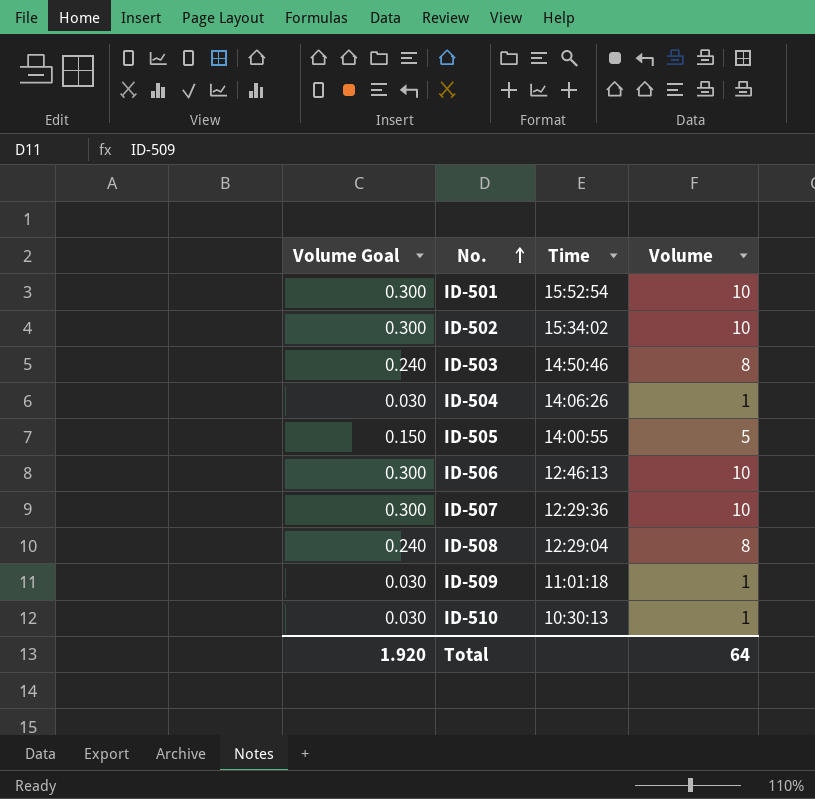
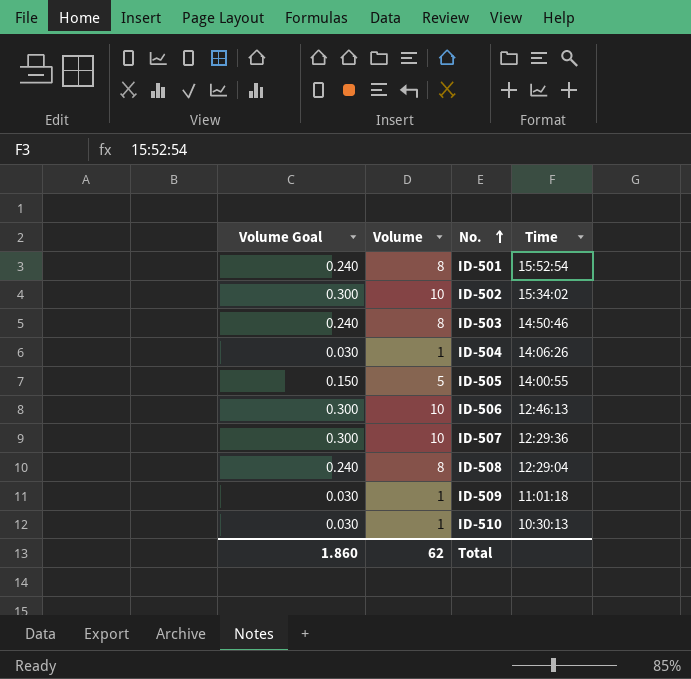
column Volume | position: 4 -> 2
ID-501 | Volume Goal: 0.300 -> 0.240
ID-501 | Volume: 10 -> 8
Total | Volume Goal: 1.920 -> 1.860
Total | Volume: 64 -> 62

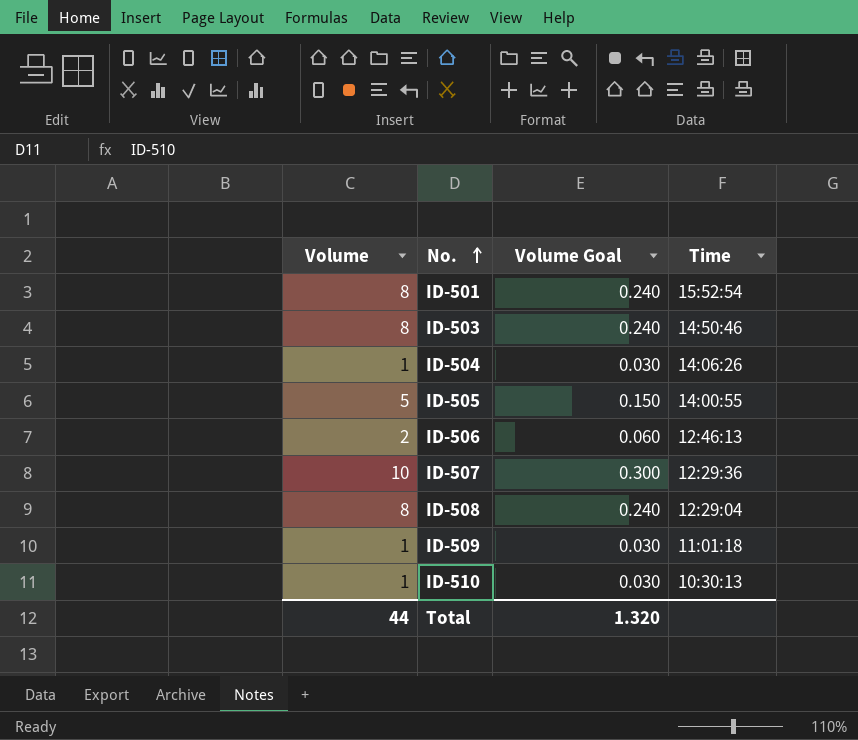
column Volume Goal | position: 1 -> 3
row ID-502: 0.300 | 10 | 15:34:02 -> none
ID-506 | Volume: 10 -> 2
ID-506 | Volume Goal: 0.300 -> 0.060
Total | Volume: 62 -> 44
Total | Volume Goal: 1.860 -> 1.320

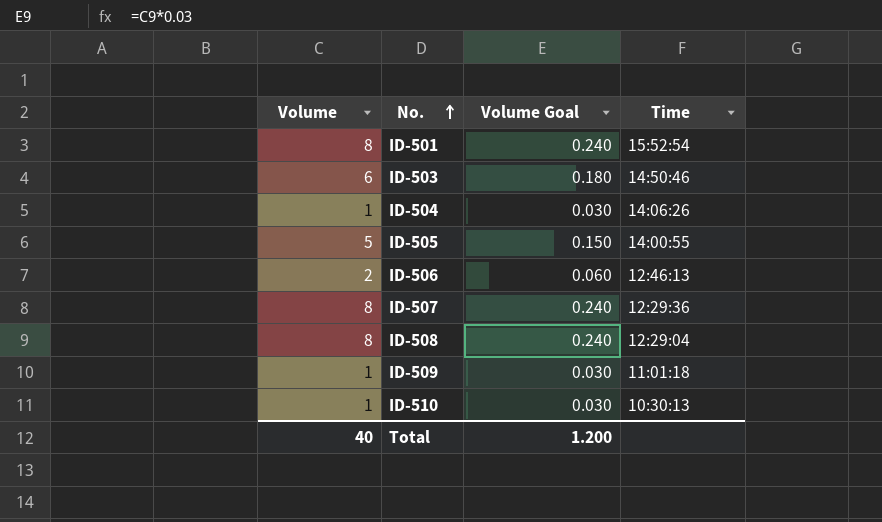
ID-503 | Volume: 8 -> 6
ID-503 | Volume Goal: 0.240 -> 0.180
ID-507 | Volume: 10 -> 8
ID-507 | Volume Goal: 0.300 -> 0.240
Total | Volume: 44 -> 40
Total | Volume Goal: 1.320 -> 1.200

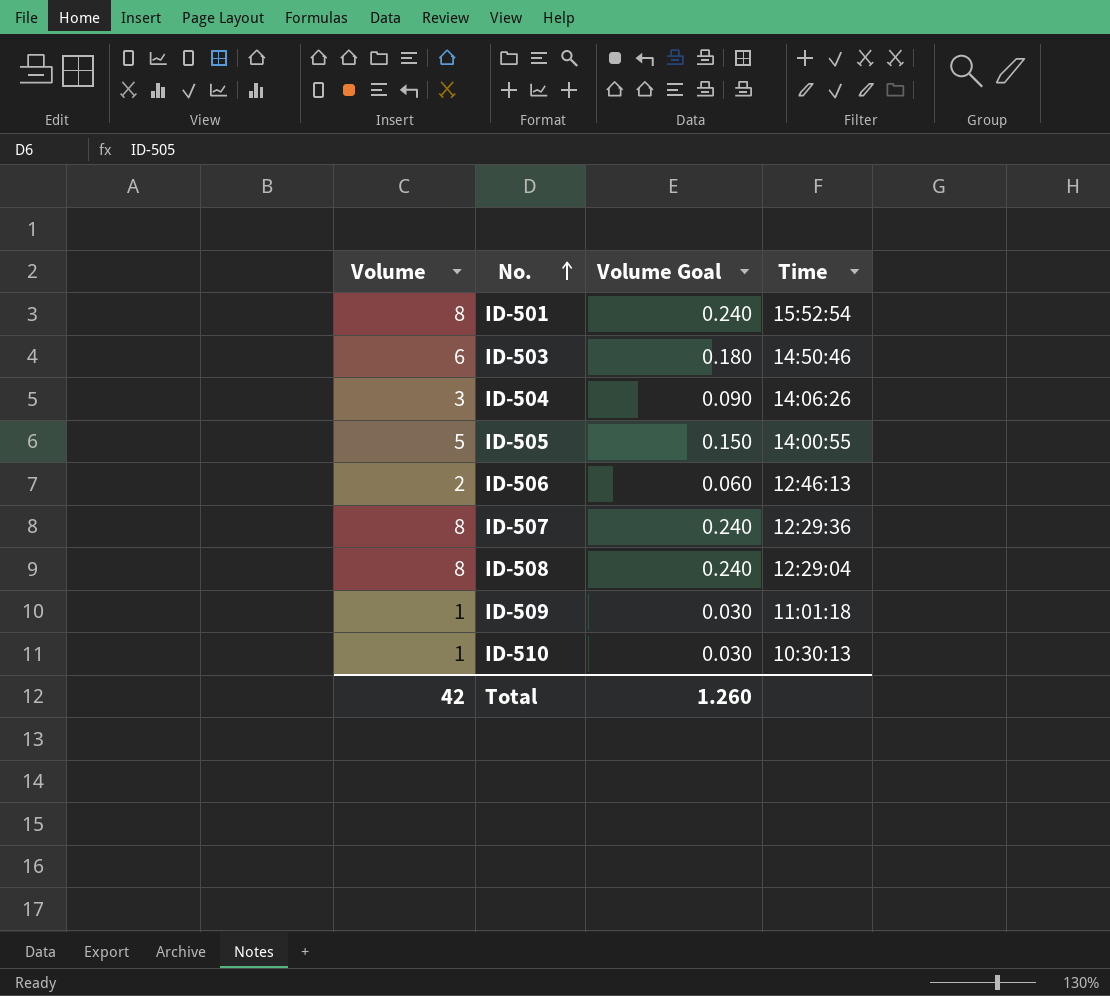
ID-504 | Volume: 1 -> 3
ID-504 | Volume Goal: 0.030 -> 0.090
Total | Volume: 40 -> 42
Total | Volume Goal: 1.200 -> 1.260

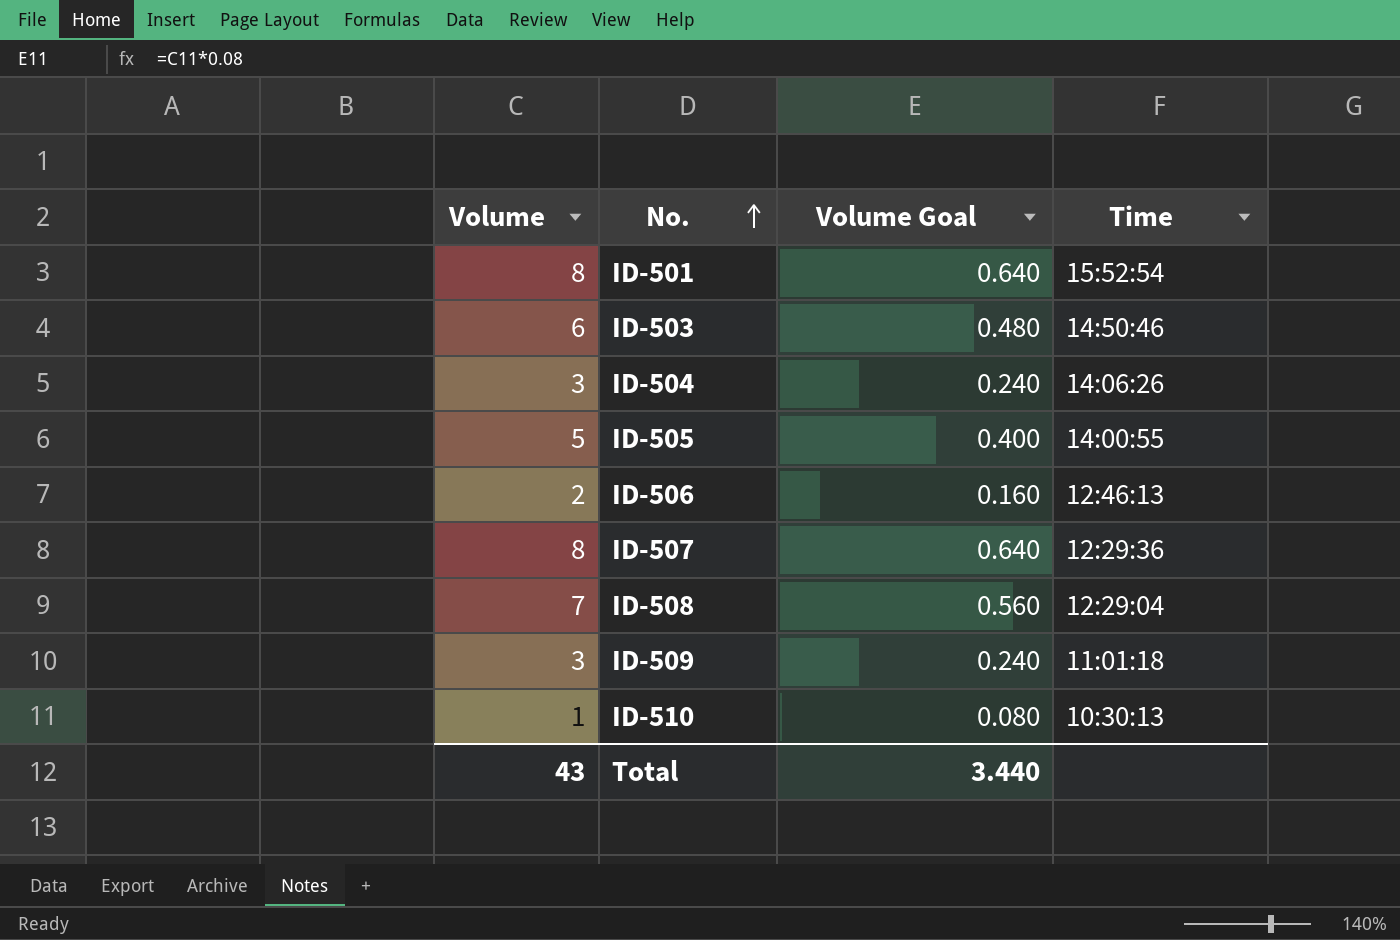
column Volume Goal | formula: [Volume] * 0.03 -> [Volume] * 0.08
ID-508 | Volume: 8 -> 7
ID-509 | Volume: 1 -> 3
Total | Volume: 42 -> 43
Total | Volume Goal: 1.260 -> 3.440

